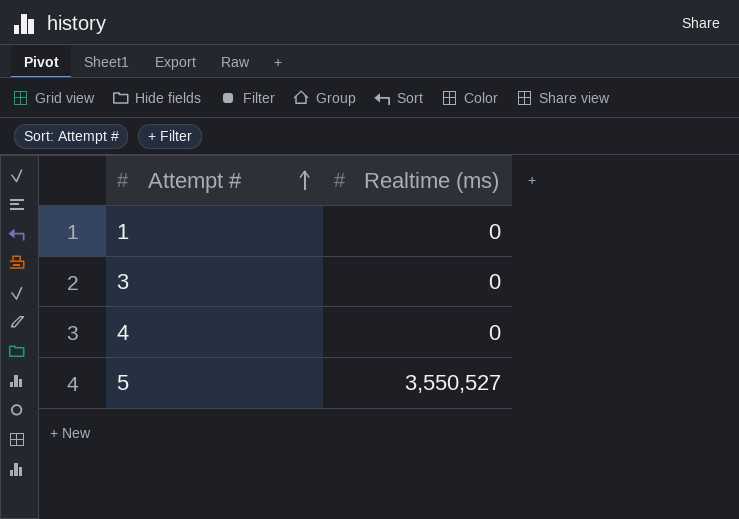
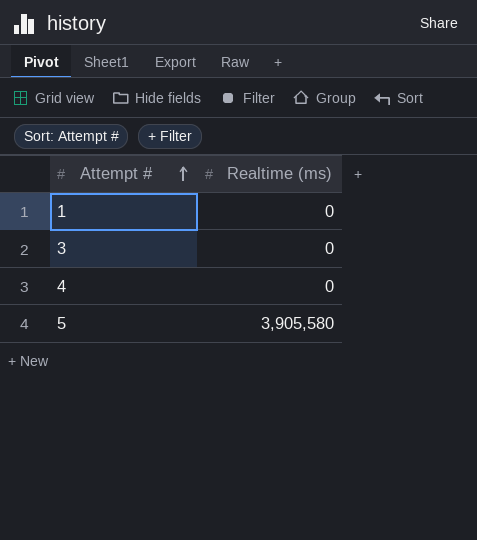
5 | Realtime (ms): 3,550,527 -> 3,905,580

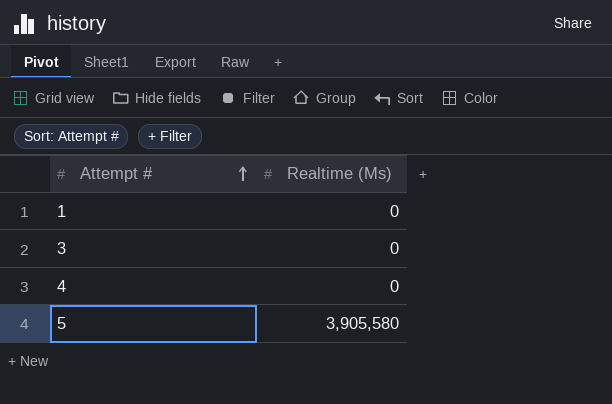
column name: Realtime (ms) -> Realtime (Ms)

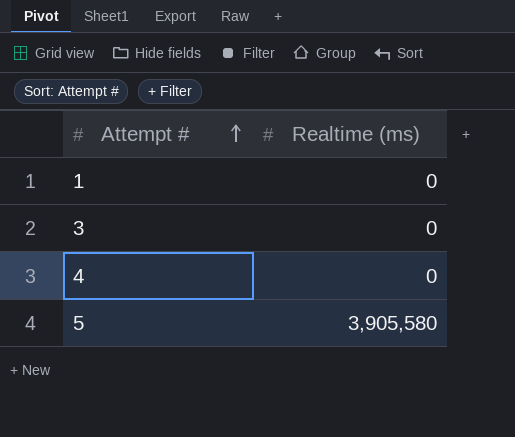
column name: Realtime (Ms) -> Realtime (ms)

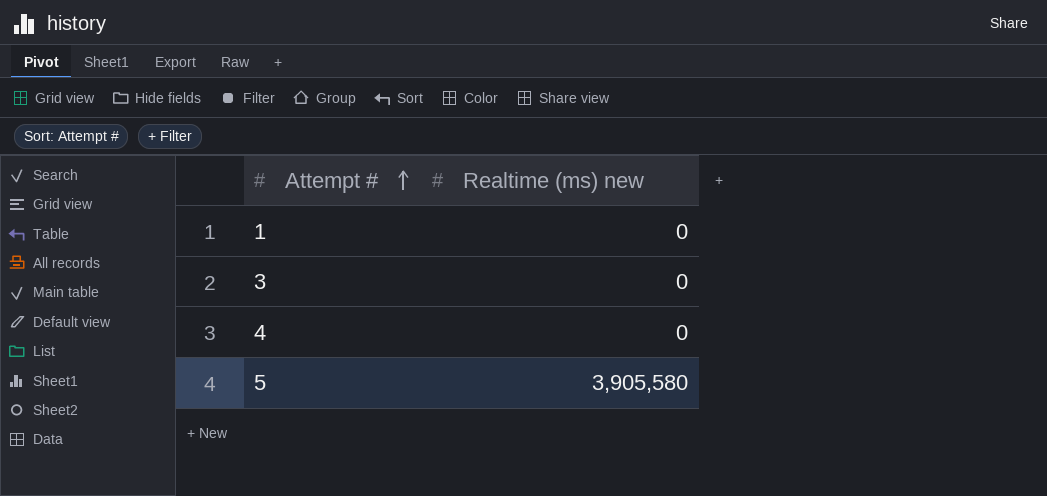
column name: Realtime (ms) -> Realtime (ms) new

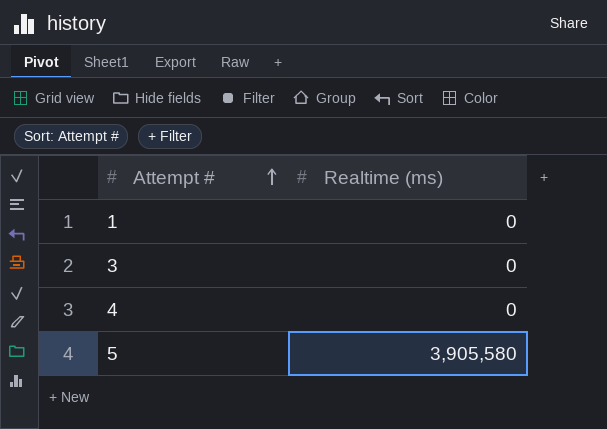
column name: Realtime (ms) new -> Realtime (ms)

